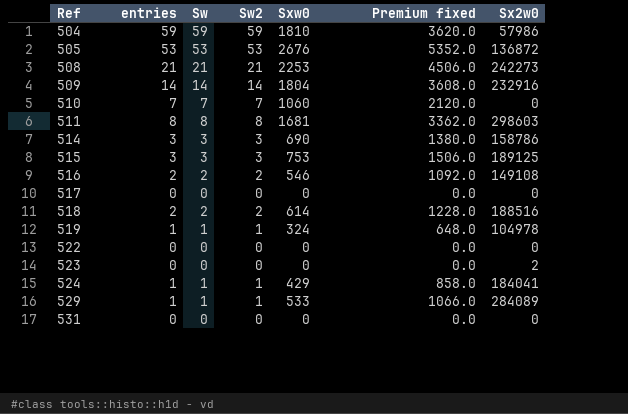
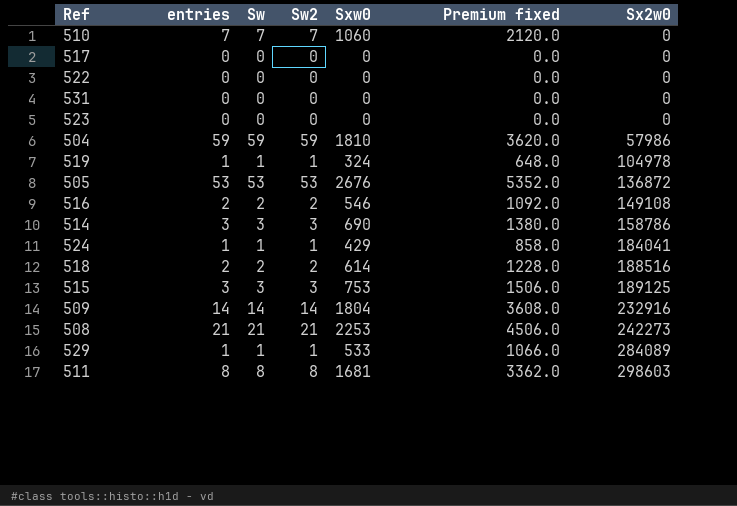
row order: Ref ascending -> Sx2w0 ascending
523 | Sx2w0: 2 -> 0

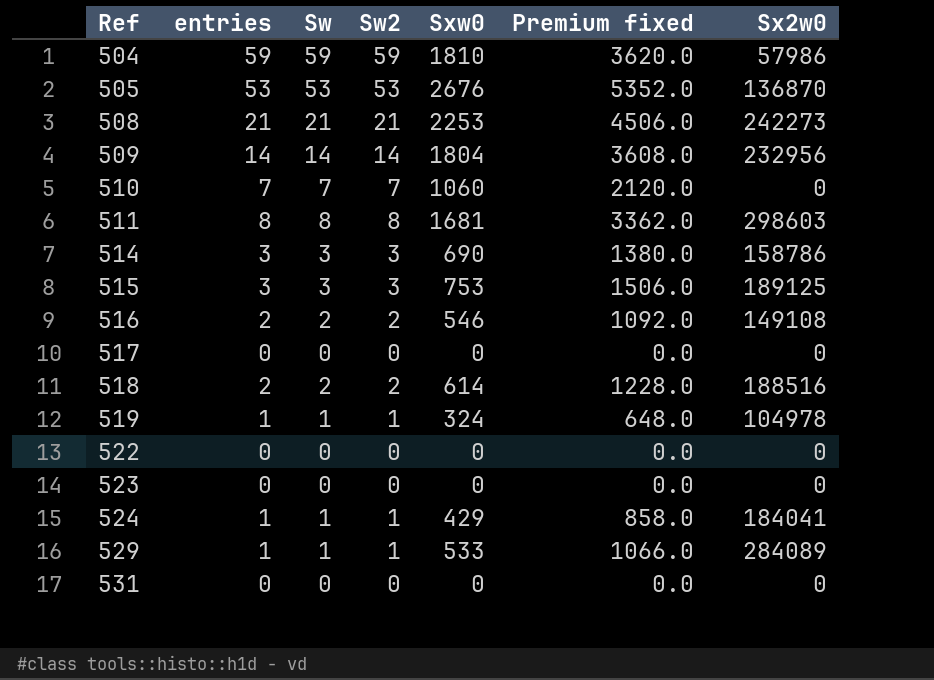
row order: Sx2w0 ascending -> Ref ascending
505 | Sx2w0: 136872 -> 136870
509 | Sx2w0: 232916 -> 232956

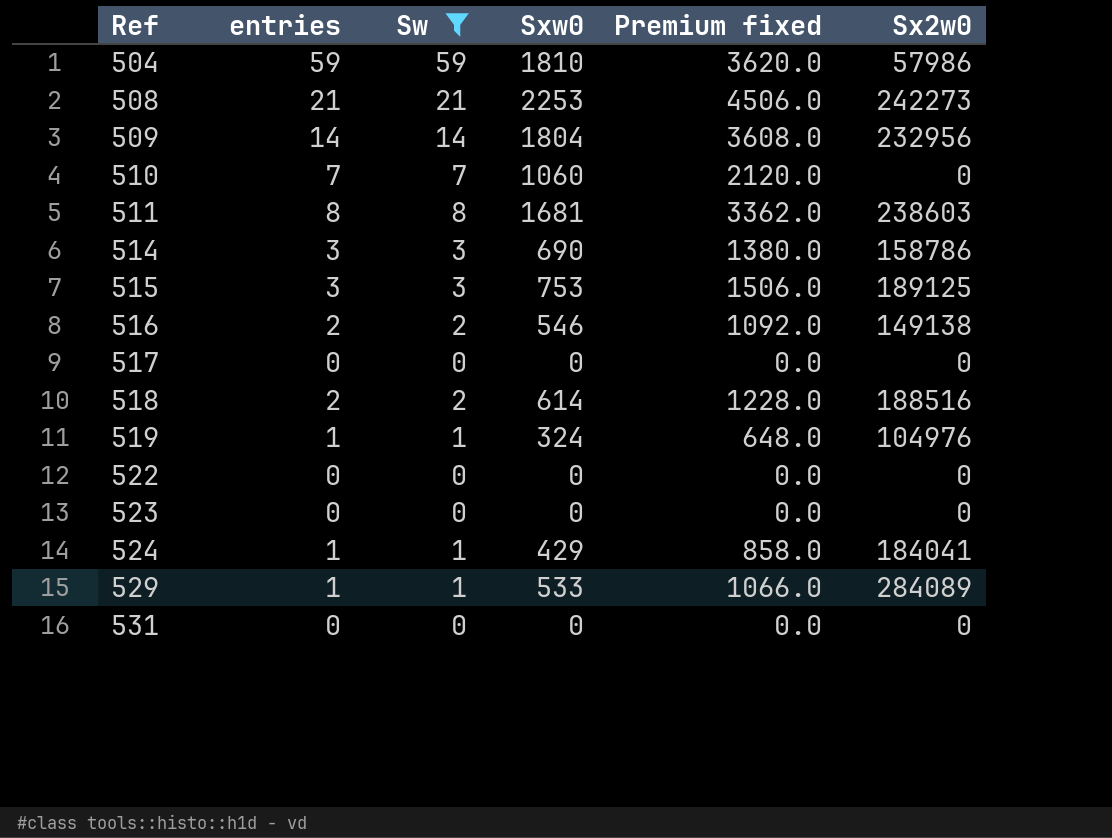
filter: none -> Sw != 53
column Sw2 | position: 4 -> none
511 | Sx2w0: 298603 -> 238603
516 | Sx2w0: 149108 -> 149138
519 | Sx2w0: 104978 -> 104976

